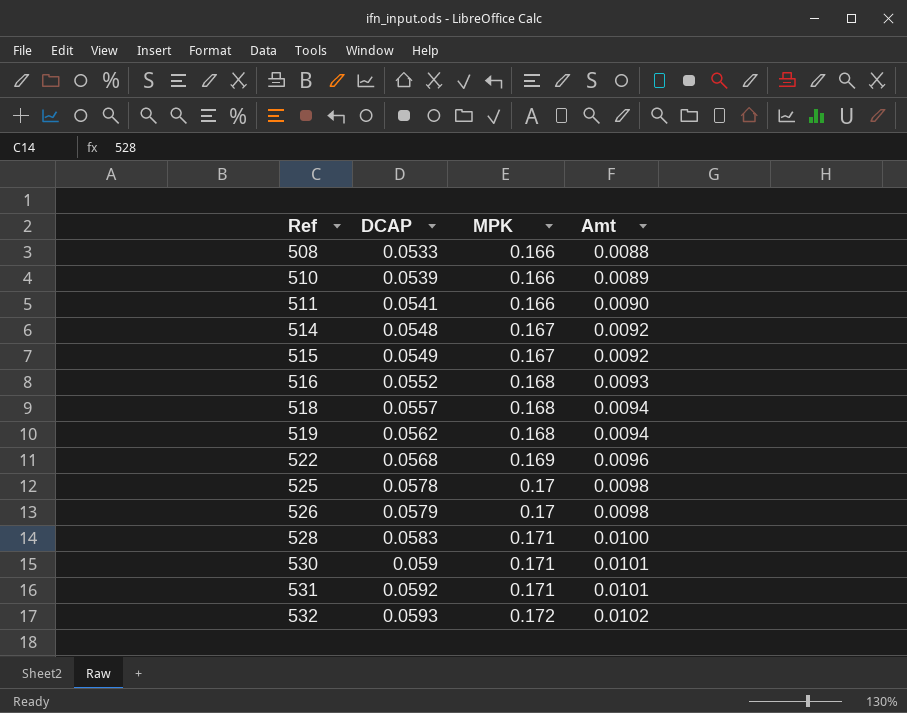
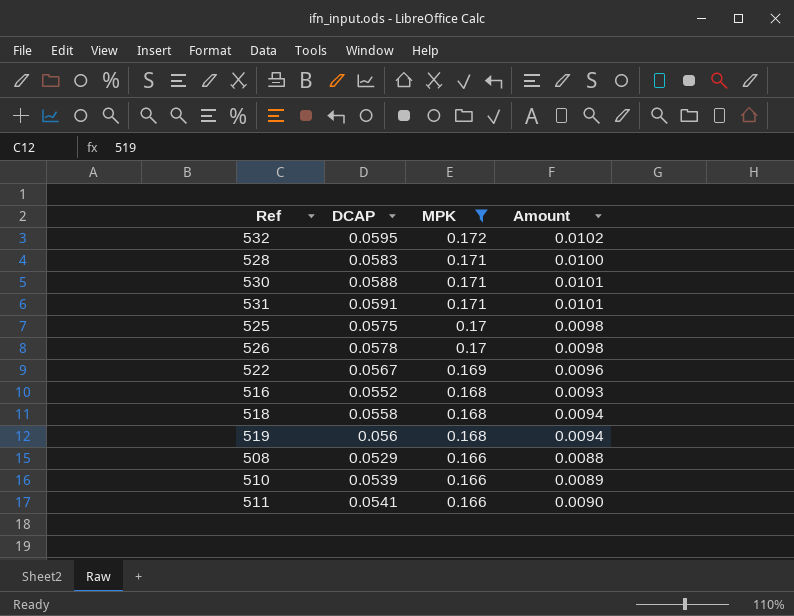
filter: none -> MPK != 0.167
row order: Ref ascending -> MPK descending
column name: Amt -> Amount
532 | DCAP: 0.0593 -> 0.0595
530 | DCAP: 0.059 -> 0.0588
531 | DCAP: 0.0592 -> 0.0591
525 | DCAP: 0.0578 -> 0.0575
526 | DCAP: 0.0579 -> 0.0578
522 | DCAP: 0.0568 -> 0.0567
518 | DCAP: 0.0557 -> 0.0558
519 | DCAP: 0.0562 -> 0.056
508 | DCAP: 0.0533 -> 0.0529

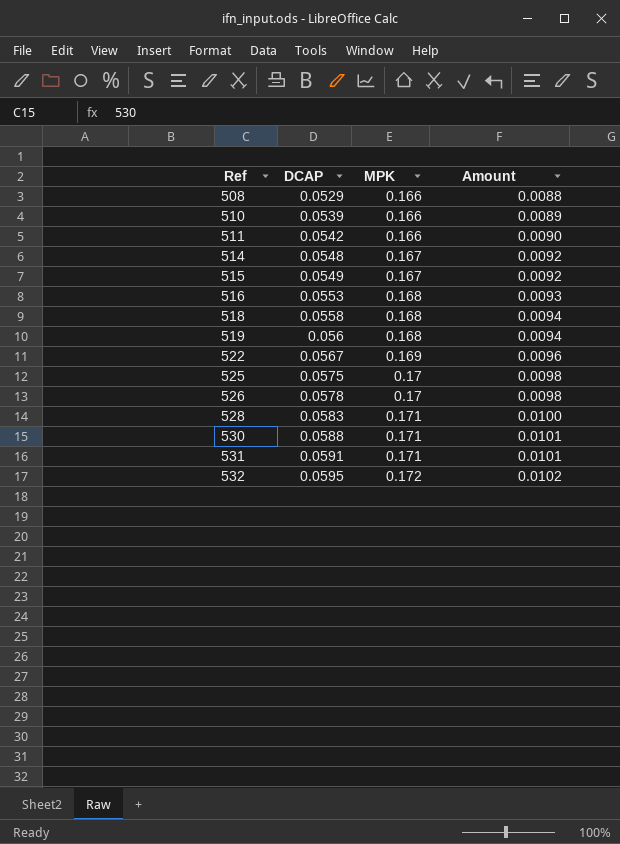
filter: MPK != 0.167 -> none
row order: MPK descending -> Ref ascending
511 | DCAP: 0.0541 -> 0.0542
516 | DCAP: 0.0552 -> 0.0553

